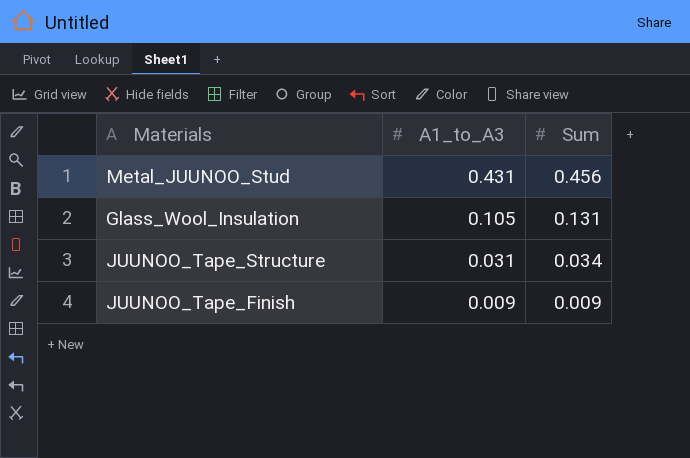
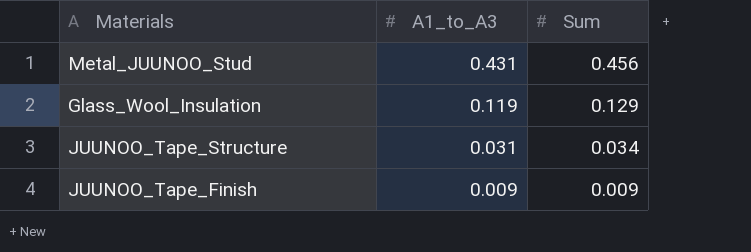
Glass_Wool_Insulation | A1_to_A3: 0.105 -> 0.119
Glass_Wool_Insulation | Sum: 0.131 -> 0.129

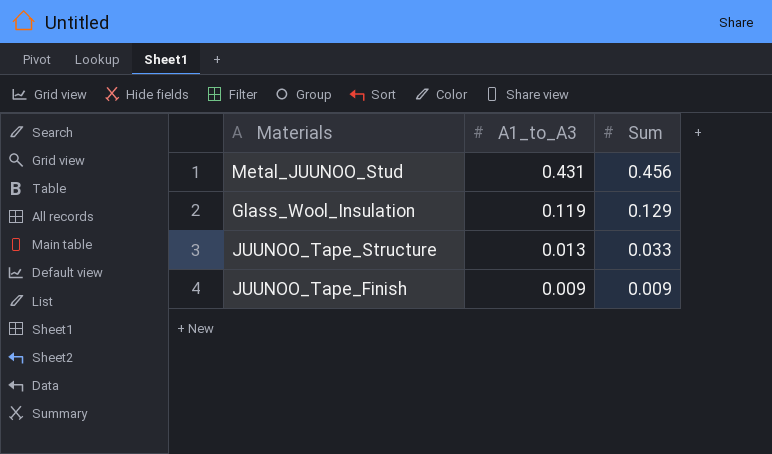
JUUNOO_Tape_Structure | A1_to_A3: 0.031 -> 0.013
JUUNOO_Tape_Structure | Sum: 0.034 -> 0.033

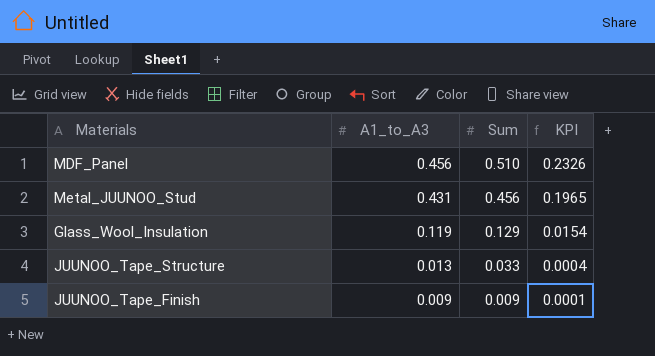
column KPI | formula: none -> [A1_to_A3] * [Sum]
row MDF_Panel: none -> 0.456 | 0.510 | 0.2326

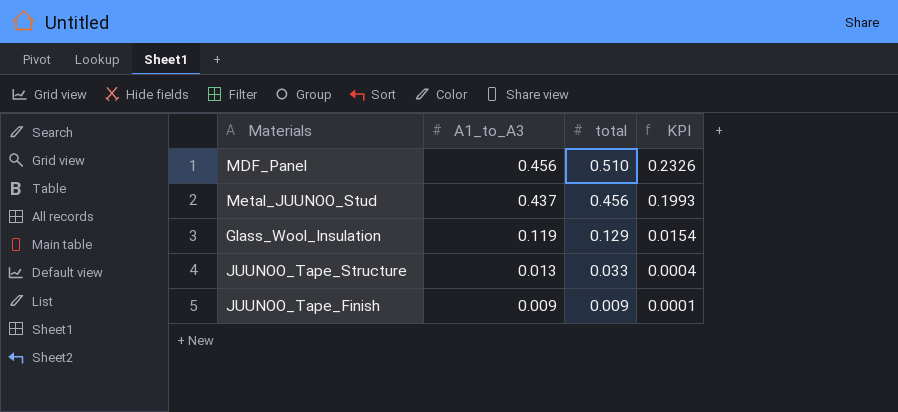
column name: Sum -> total
Metal_JUUNOO_Stud | A1_to_A3: 0.431 -> 0.437
Metal_JUUNOO_Stud | KPI: 0.1965 -> 0.1993

